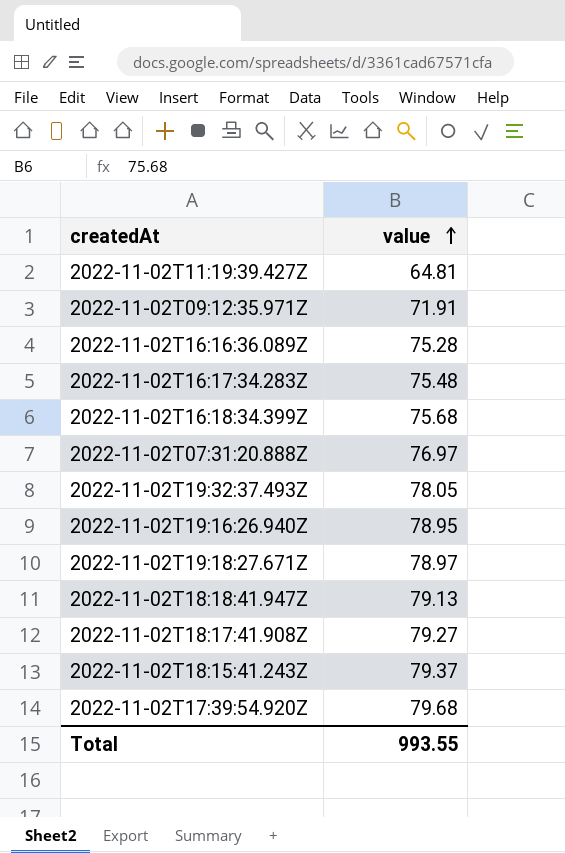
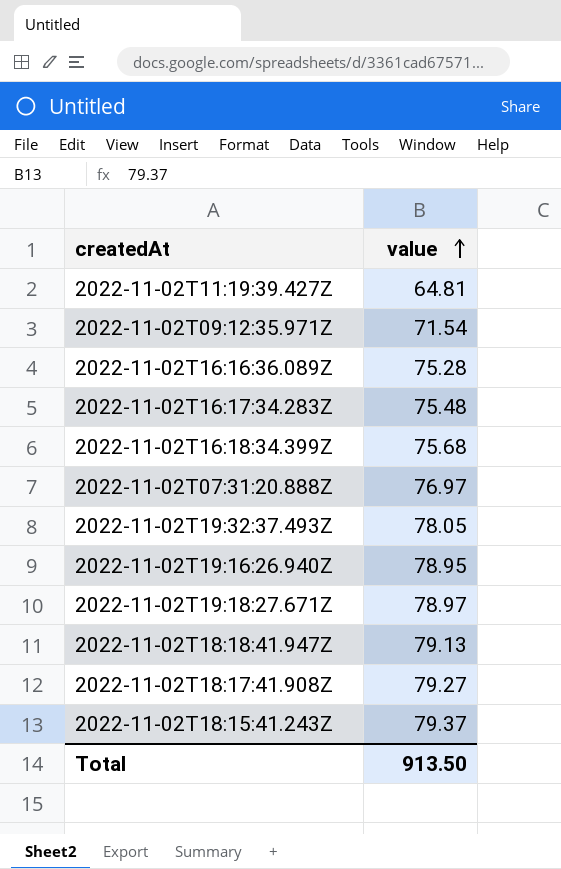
row 2022-11-02T17:39:54.920Z: 79.68 -> none
2022-11-02T09:12:35.971Z | value: 71.91 -> 71.54
Total | value: 993.55 -> 913.50

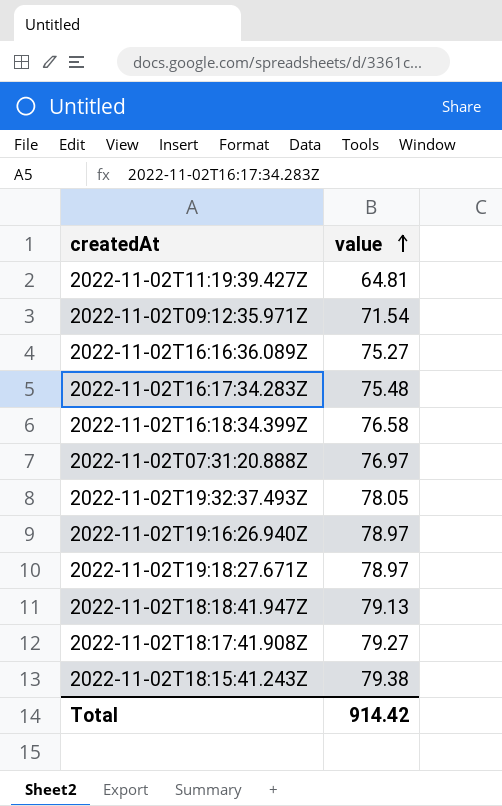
2022-11-02T16:16:36.089Z | value: 75.28 -> 75.27
2022-11-02T16:18:34.399Z | value: 75.68 -> 76.58
2022-11-02T19:16:26.940Z | value: 78.95 -> 78.97
2022-11-02T18:15:41.243Z | value: 79.37 -> 79.38
Total | value: 913.50 -> 914.42

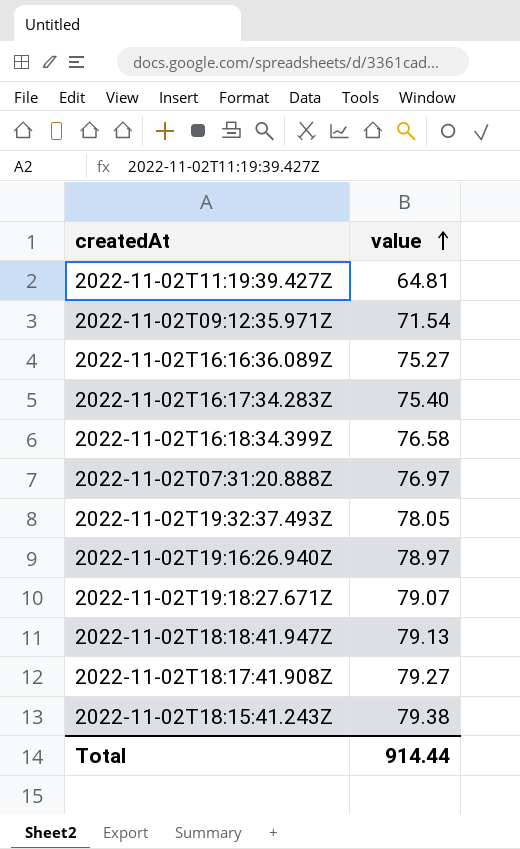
2022-11-02T16:17:34.283Z | value: 75.48 -> 75.40
2022-11-02T19:18:27.671Z | value: 78.97 -> 79.07
Total | value: 914.42 -> 914.44

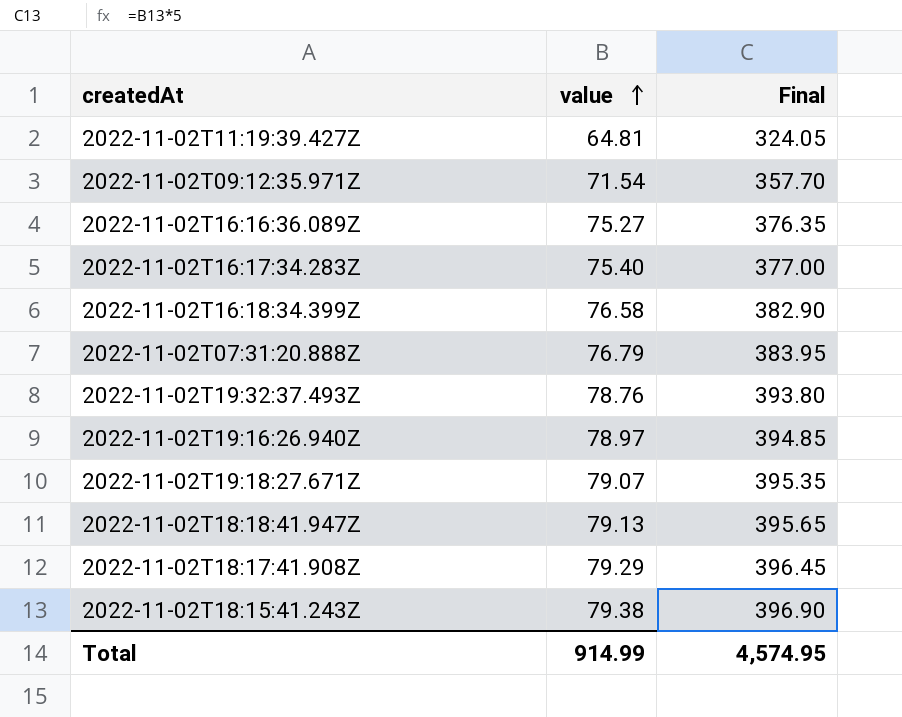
column Final | formula: none -> [value] * 5
2022-11-02T07:31:20.888Z | value: 76.97 -> 76.79
2022-11-02T19:32:37.493Z | value: 78.05 -> 78.76
2022-11-02T18:17:41.908Z | value: 79.27 -> 79.29
Total | value: 914.44 -> 914.99

